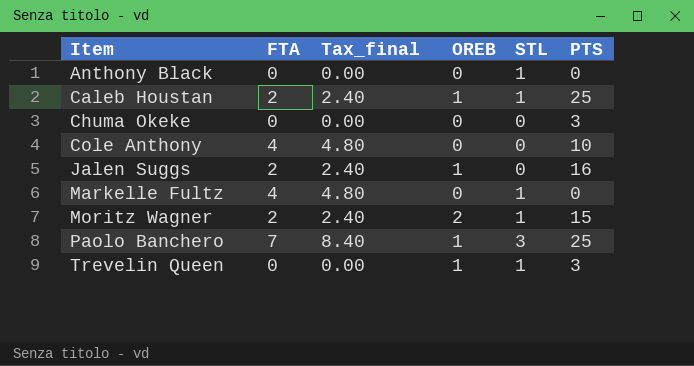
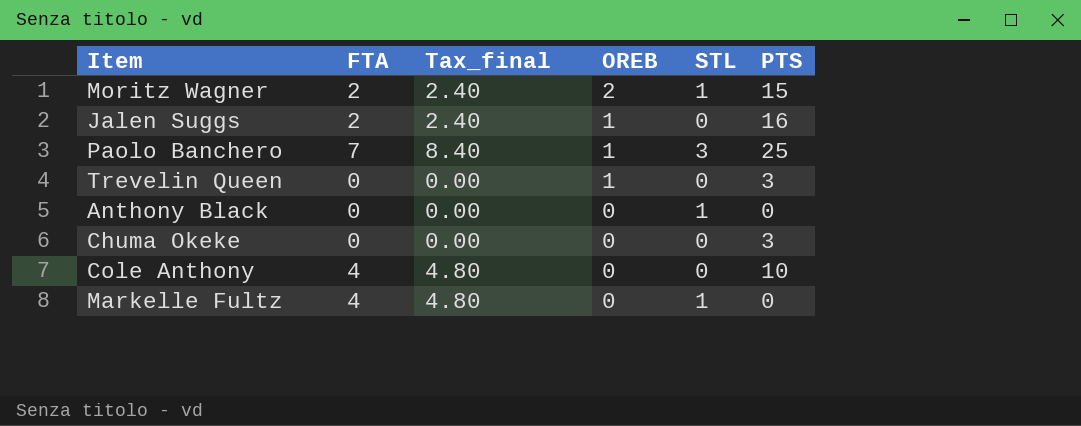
row order: Item ascending -> OREB descending
row Caleb Houstan: 2 | 2.40 | 1 | 1 | 25 -> none
Trevelin Queen | STL: 1 -> 0

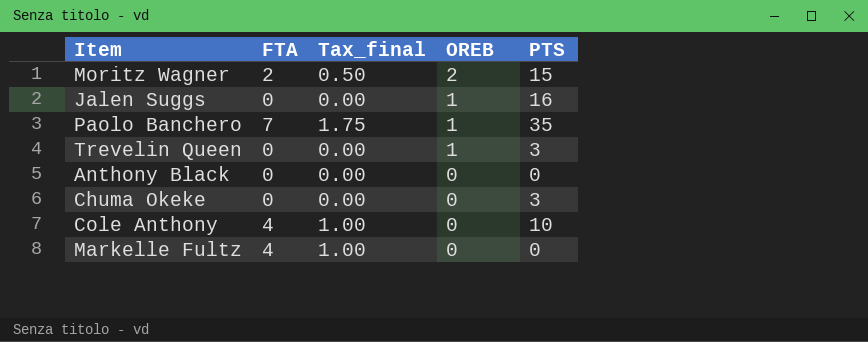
column STL | position: 5 -> none
column Tax_final | formula: [FTA] * 1.2 -> [FTA] * 0.25
Jalen Suggs | FTA: 2 -> 0
Paolo Banchero | PTS: 25 -> 35

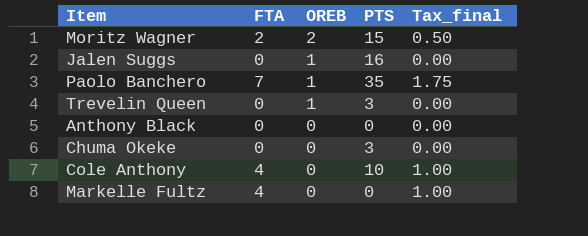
column Tax_final | position: 3 -> 5

